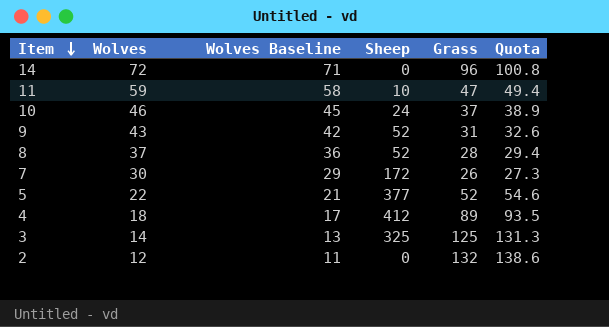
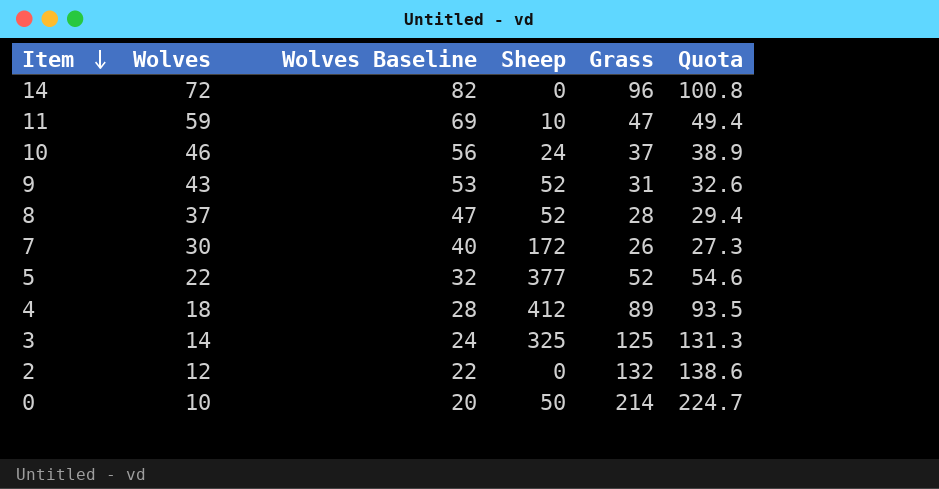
column Wolves Baseline | formula: [Wolves] - 1 -> [Wolves] + 10
row 0: none -> 10 | 20 | 50 | 214 | 224.7

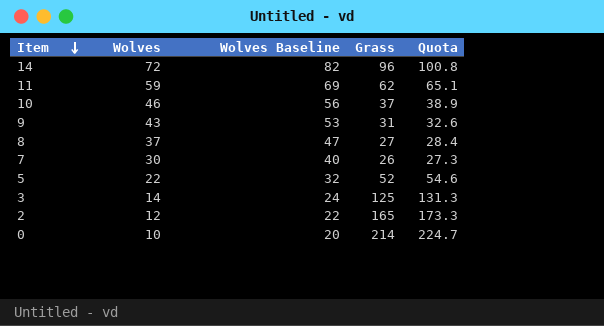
column Sheep | position: 4 -> none
row 4: 18 | 28 | 412 | 89 | 93.5 -> none
11 | Grass: 47 -> 62
11 | Quota: 49.4 -> 65.1
8 | Grass: 28 -> 27
8 | Quota: 29.4 -> 28.4
2 | Grass: 132 -> 165
2 | Quota: 138.6 -> 173.3

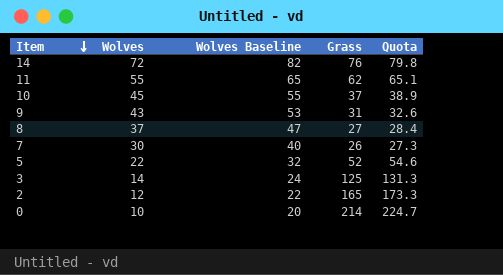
14 | Grass: 96 -> 76
14 | Quota: 100.8 -> 79.8
11 | Wolves: 59 -> 55
11 | Wolves Baseline: 69 -> 65
10 | Wolves: 46 -> 45
10 | Wolves Baseline: 56 -> 55

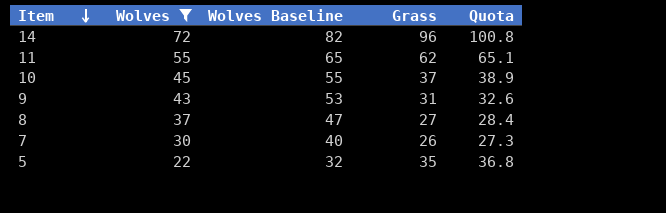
filter: none -> Wolves >= 22
14 | Grass: 76 -> 96
14 | Quota: 79.8 -> 100.8
5 | Grass: 52 -> 35
5 | Quota: 54.6 -> 36.8

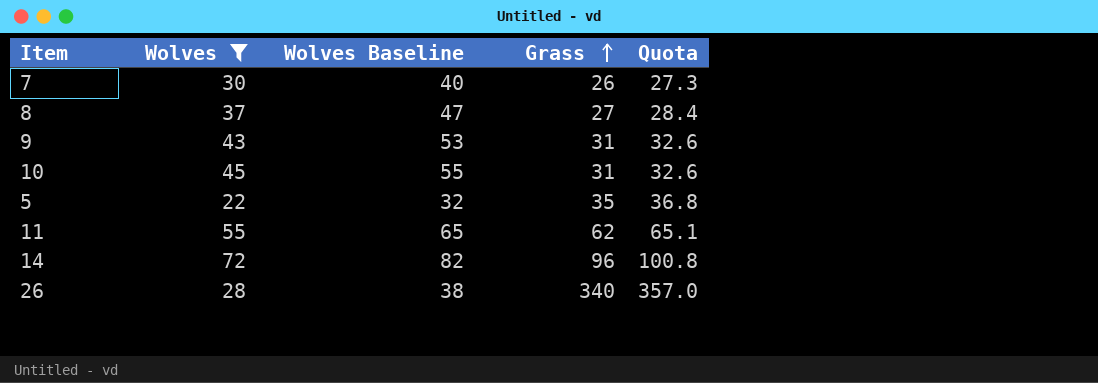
row order: Item descending -> Grass ascending
10 | Grass: 37 -> 31
10 | Quota: 38.9 -> 32.6
row 26: none -> 28 | 38 | 340 | 357.0

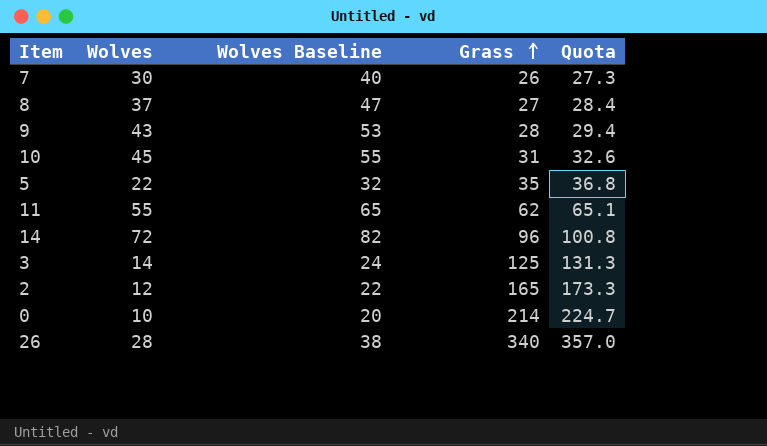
filter: Wolves >= 22 -> none
9 | Grass: 31 -> 28
9 | Quota: 32.6 -> 29.4

